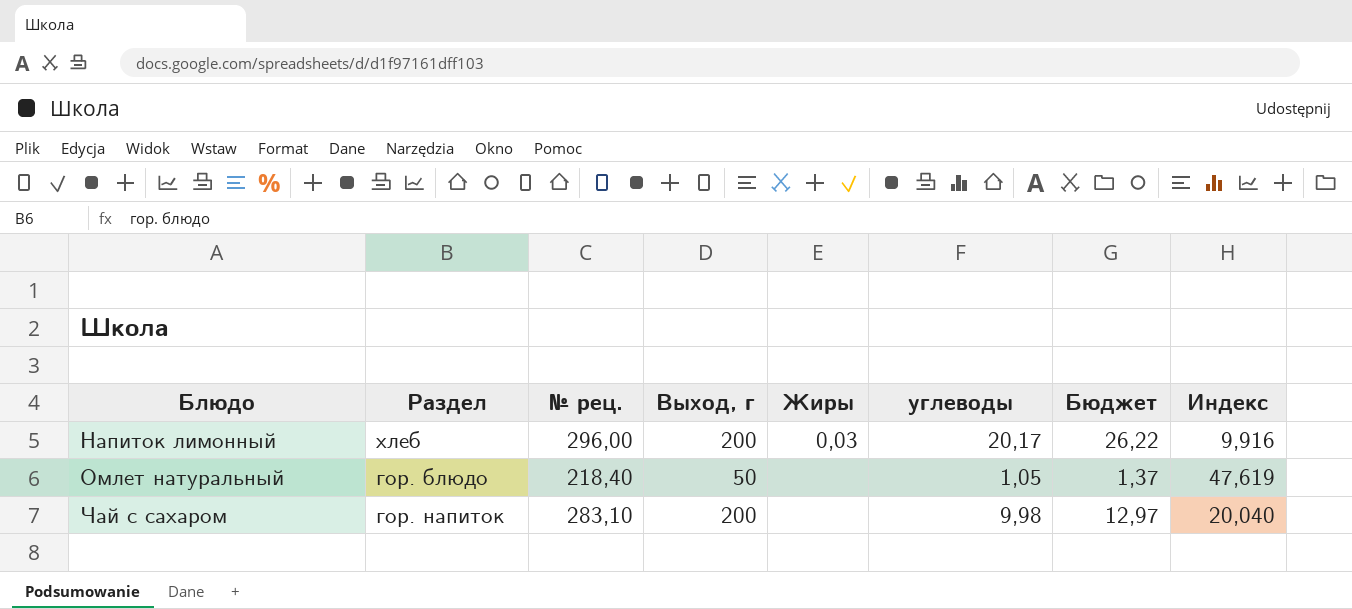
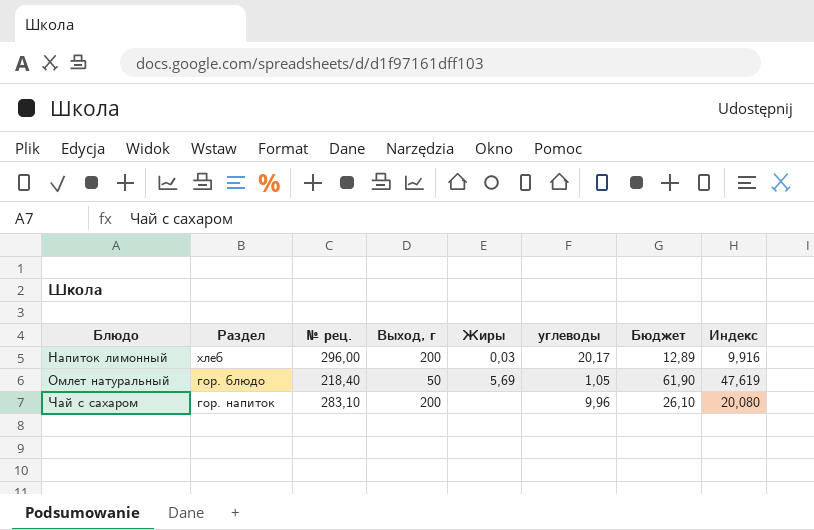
column Бюджет | formula: [углеводы] * 1,3 -> [Индекс] * 1,3
Омлет натуральный | Жиры: none -> 5,69
Чай с сахаром | углеводы: 9,98 -> 9,96
Чай с сахаром | Индекс: 20,040 -> 20,080

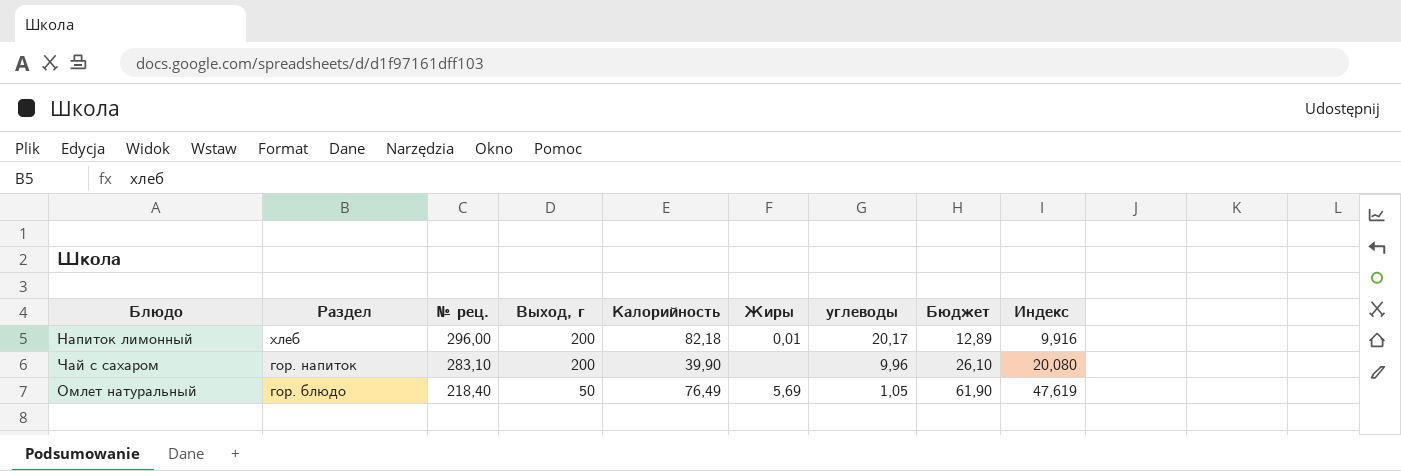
row order: Блюдо ascending -> Раздел descending
column Калорийность | position: none -> 5
Напиток лимонный | Жиры: 0,03 -> 0,01

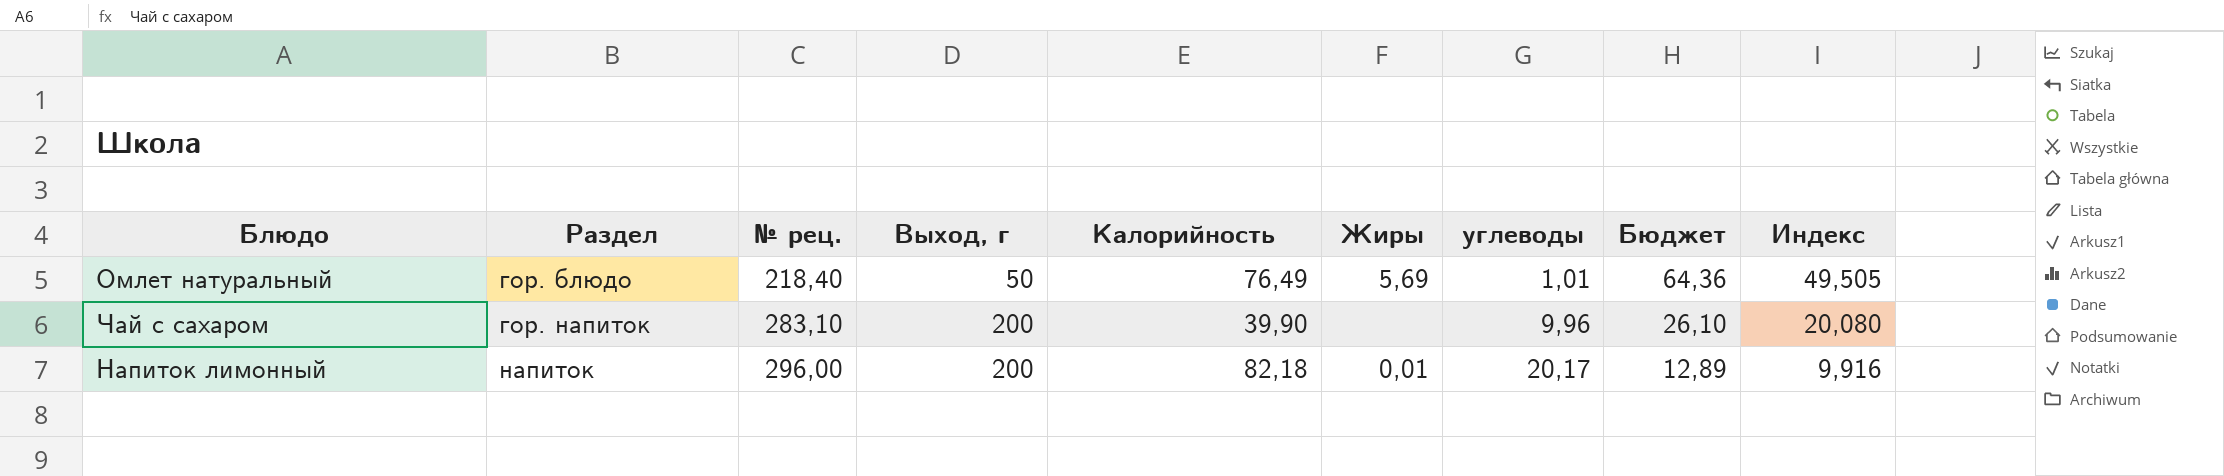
row order: Раздел descending -> Раздел ascending
Омлет натуральный | углеводы: 1,05 -> 1,01
Омлет натуральный | Бюджет: 61,90 -> 64,36
Омлет натуральный | Индекс: 47,619 -> 49,505
Напиток лимонный | Раздел: хлеб -> напиток

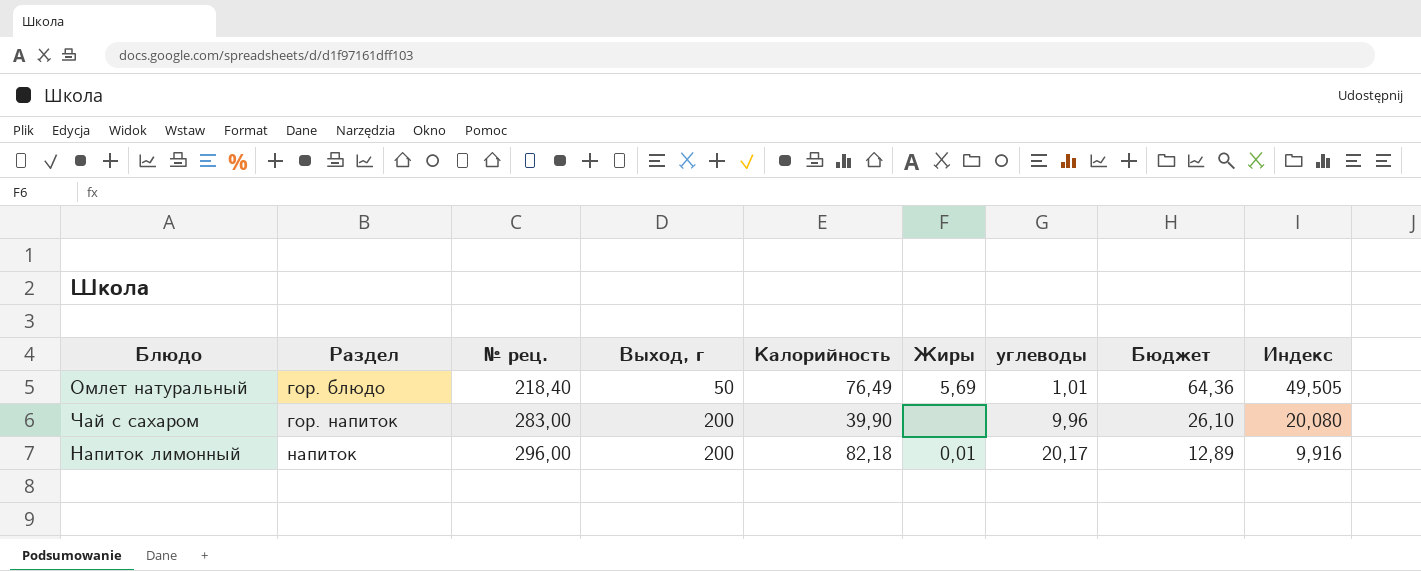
Чай с сахаром | № рец.: 283,10 -> 283,00

